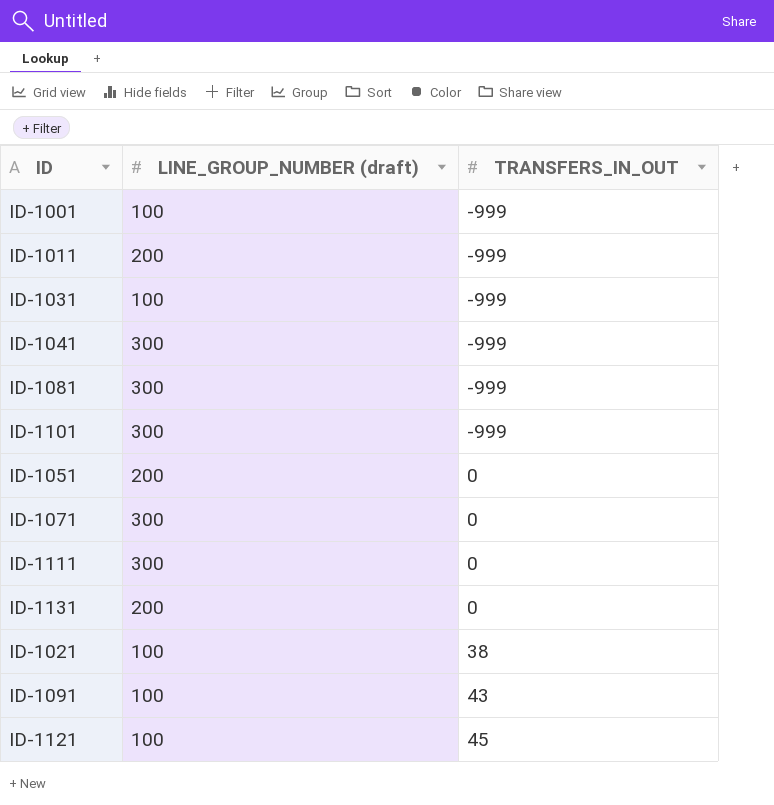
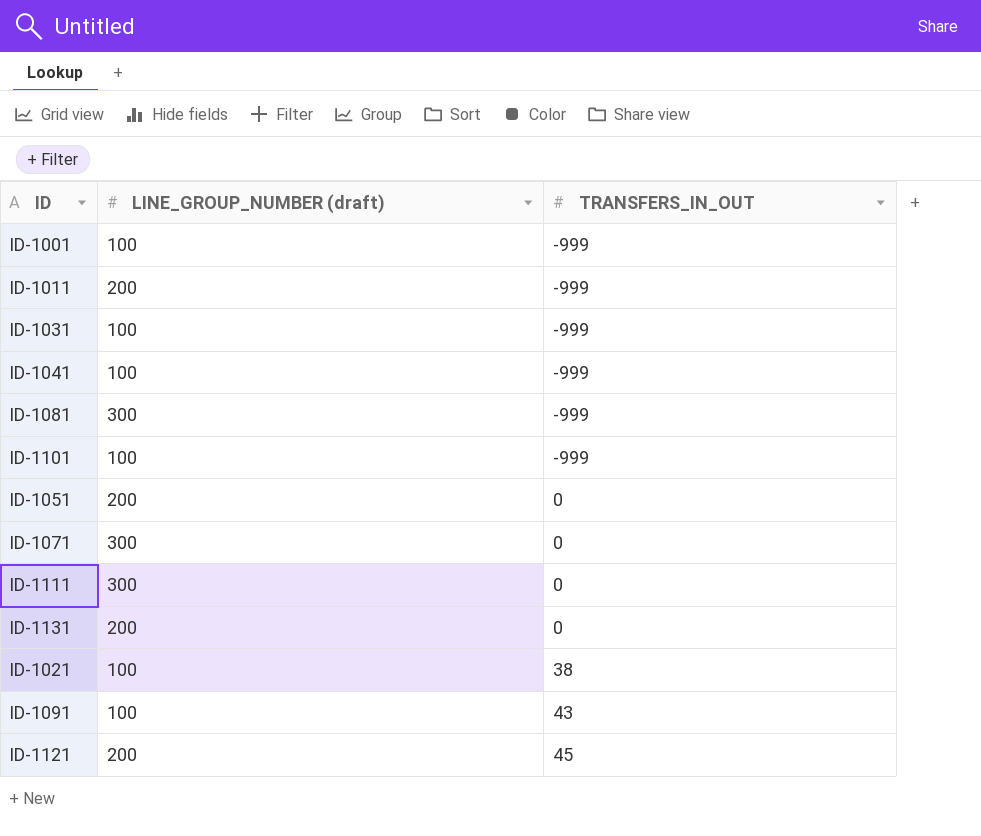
ID-1041 | LINE_GROUP_NUMBER (draft): 300 -> 100
ID-1101 | LINE_GROUP_NUMBER (draft): 300 -> 100
ID-1121 | LINE_GROUP_NUMBER (draft): 100 -> 200

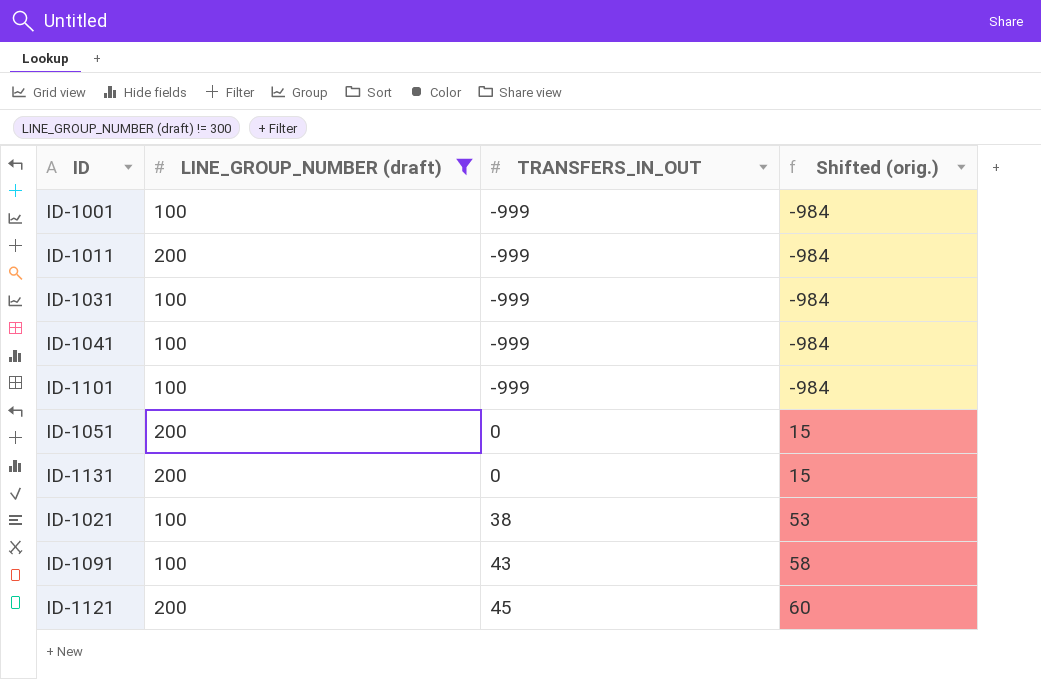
filter: none -> LINE_GROUP_NUMBER (draft) != 300
column Shifted (orig.) | formula: none -> [TRANSFERS_IN_OUT] + 15

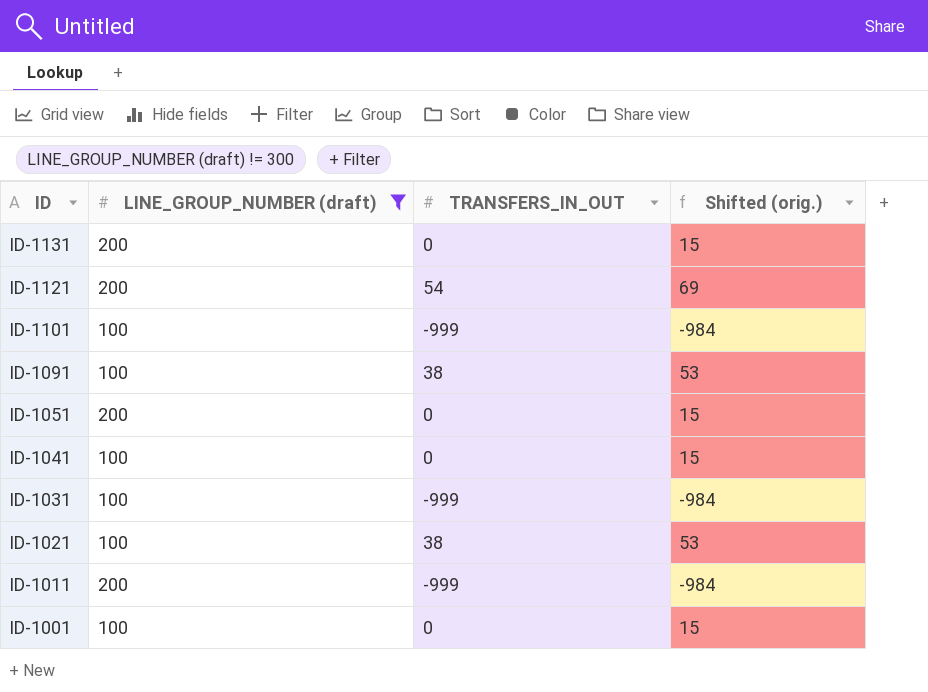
row order: TRANSFERS_IN_OUT ascending -> ID descending
ID-1121 | TRANSFERS_IN_OUT: 45 -> 54
ID-1121 | Shifted (orig.): 60 -> 69
ID-1091 | TRANSFERS_IN_OUT: 43 -> 38
ID-1091 | Shifted (orig.): 58 -> 53
ID-1041 | TRANSFERS_IN_OUT: -999 -> 0
ID-1041 | Shifted (orig.): -984 -> 15
ID-1001 | TRANSFERS_IN_OUT: -999 -> 0
ID-1001 | Shifted (orig.): -984 -> 15

